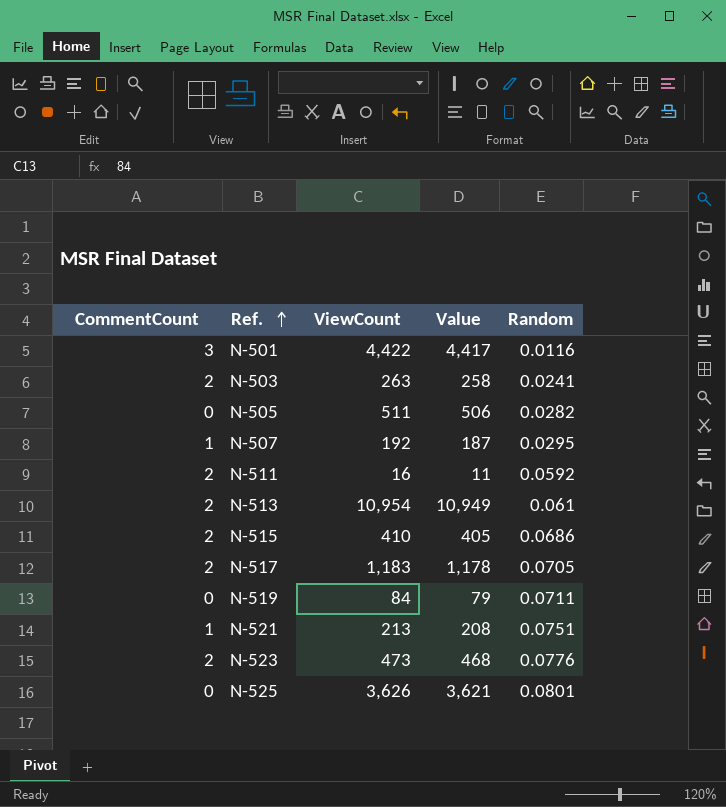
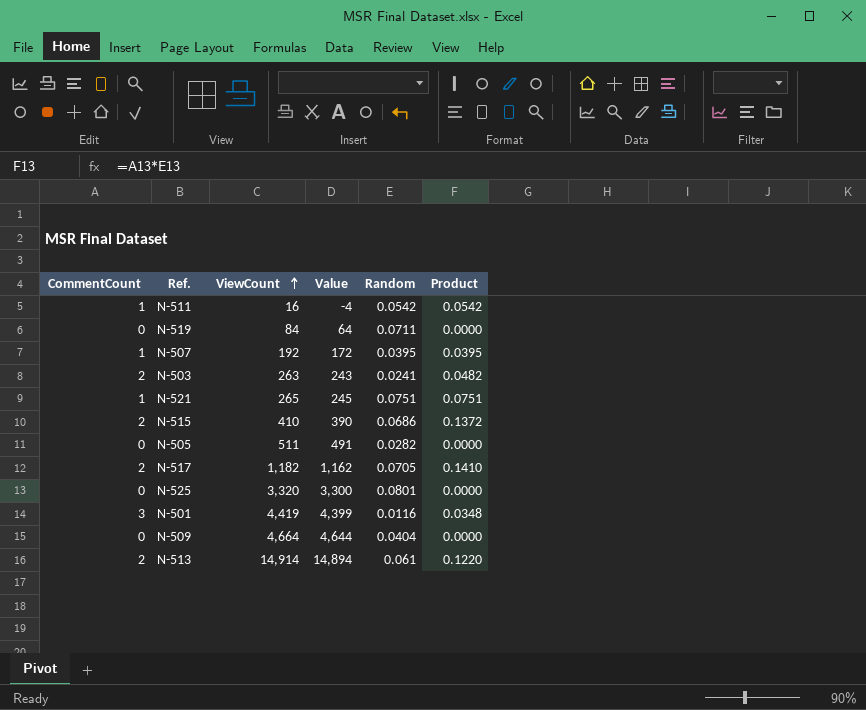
row order: Ref. ascending -> ViewCount ascending
column Value | formula: [ViewCount] - 5 -> [ViewCount] - 20
column Product | formula: none -> [CommentCount] * [Random]
row N-523: 2 | 473 | 468 | 0.0776 -> none
N-511 | CommentCount: 2 -> 1
N-511 | Random: 0.0592 -> 0.0542
N-507 | Random: 0.0295 -> 0.0395
N-521 | ViewCount: 213 -> 265
N-517 | ViewCount: 1,183 -> 1,182
N-525 | ViewCount: 3,626 -> 3,320
N-501 | ViewCount: 4,422 -> 4,419
row N-509: none -> 0 | 4,664 | 4,644 | 0.0404 | 0.0000
N-513 | ViewCount: 10,954 -> 14,914

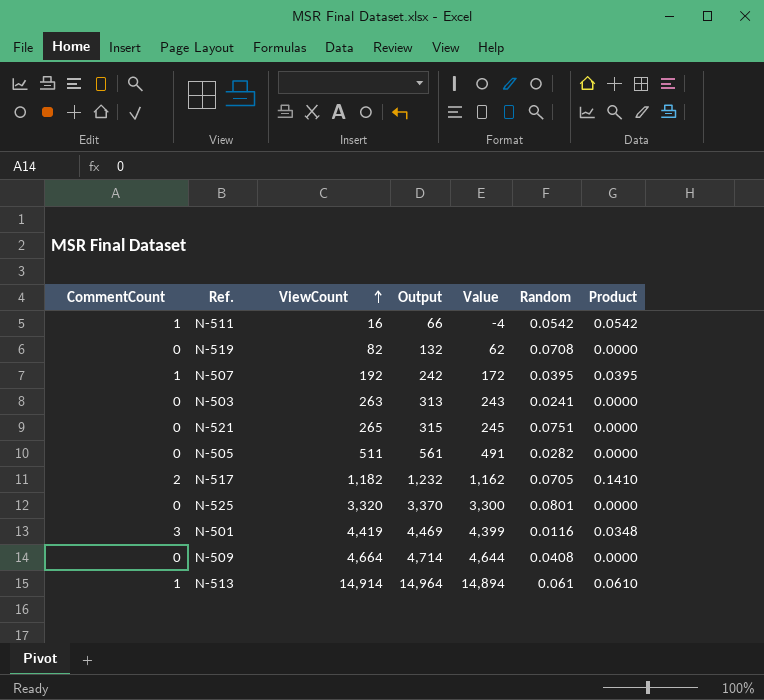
column Output | formula: none -> [ViewCount] + 50
row N-515: 2 | 410 | 390 | 0.0686 | 0.1372 -> none
N-519 | ViewCount: 84 -> 82
N-519 | Value: 64 -> 62
N-519 | Random: 0.0711 -> 0.0708
N-503 | CommentCount: 2 -> 0
N-503 | Product: 0.0482 -> 0.0000
N-521 | CommentCount: 1 -> 0
N-521 | Product: 0.0751 -> 0.0000
N-509 | Random: 0.0404 -> 0.0408
N-513 | CommentCount: 2 -> 1
N-513 | Product: 0.1220 -> 0.0610

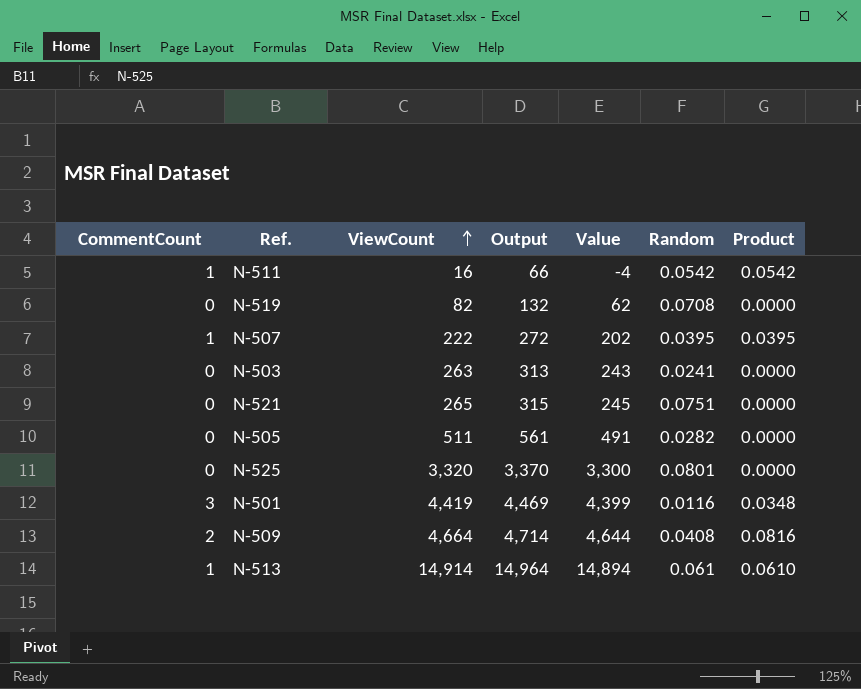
row N-517: 2 | 1,182 | 1,232 | 1,162 | 0.0705 | 0.1410 -> none
N-507 | ViewCount: 192 -> 222
N-507 | Output: 242 -> 272
N-507 | Value: 172 -> 202
N-509 | CommentCount: 0 -> 2
N-509 | Product: 0.0000 -> 0.0816

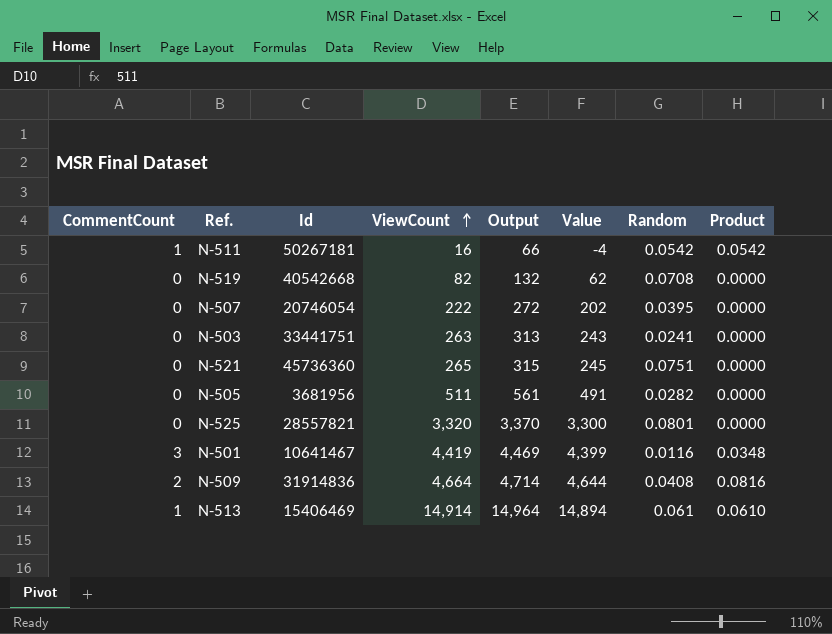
column Id | position: none -> 3
N-507 | CommentCount: 1 -> 0
N-507 | Product: 0.0395 -> 0.0000

